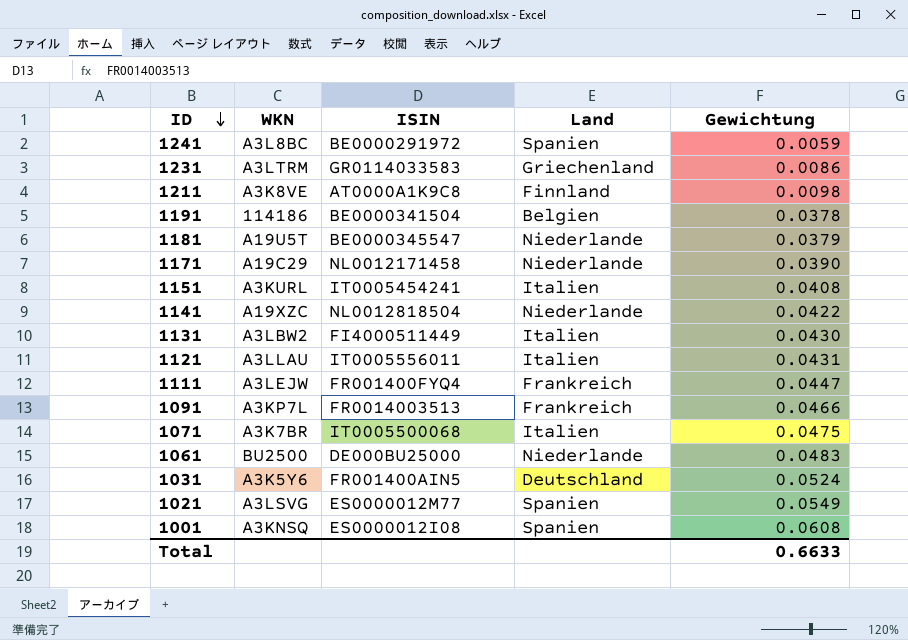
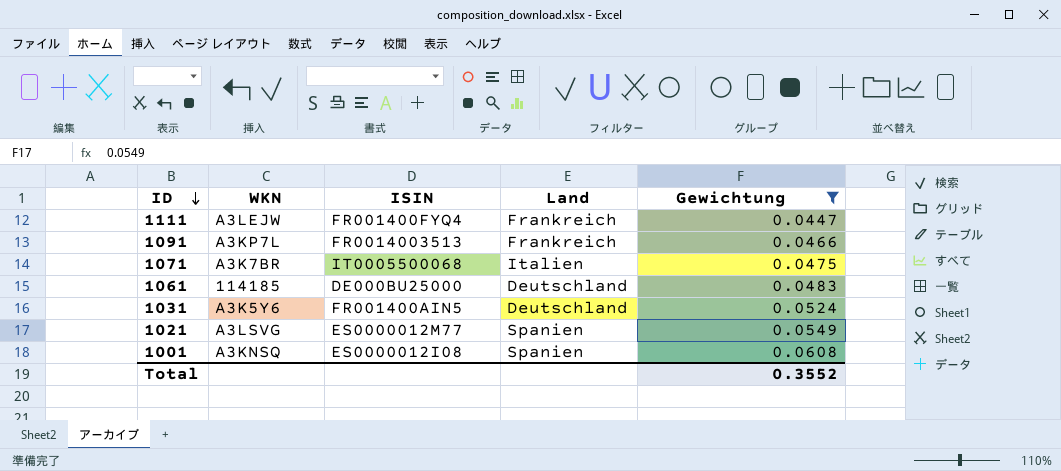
filter: none -> Gewichtung >= 0.0447
1061 | WKN: BU2500 -> 114185
1061 | Land: Niederlande -> Deutschland
Total | Gewichtung: 0.6633 -> 0.3552

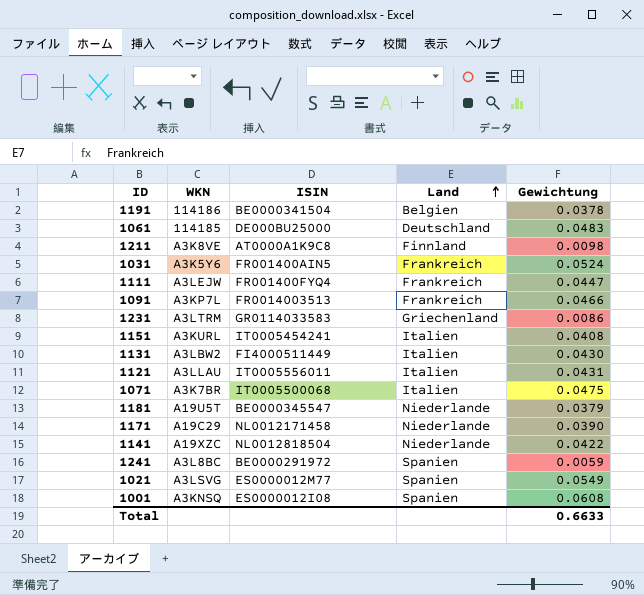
filter: Gewichtung >= 0.0447 -> none
row order: ID descending -> Land ascending
1031 | Land: Deutschland -> Frankreich
Total | Gewichtung: 0.3552 -> 0.6633

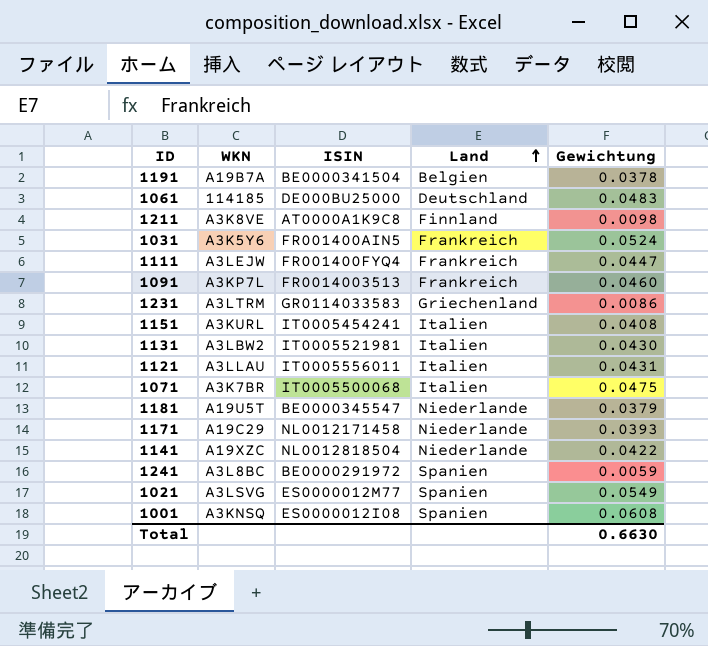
1191 | WKN: 114186 -> A19B7A
1091 | Gewichtung: 0.0466 -> 0.0460
1131 | ISIN: FI4000511449 -> IT0005521981
1171 | Gewichtung: 0.0390 -> 0.0393
Total | Gewichtung: 0.6633 -> 0.6630

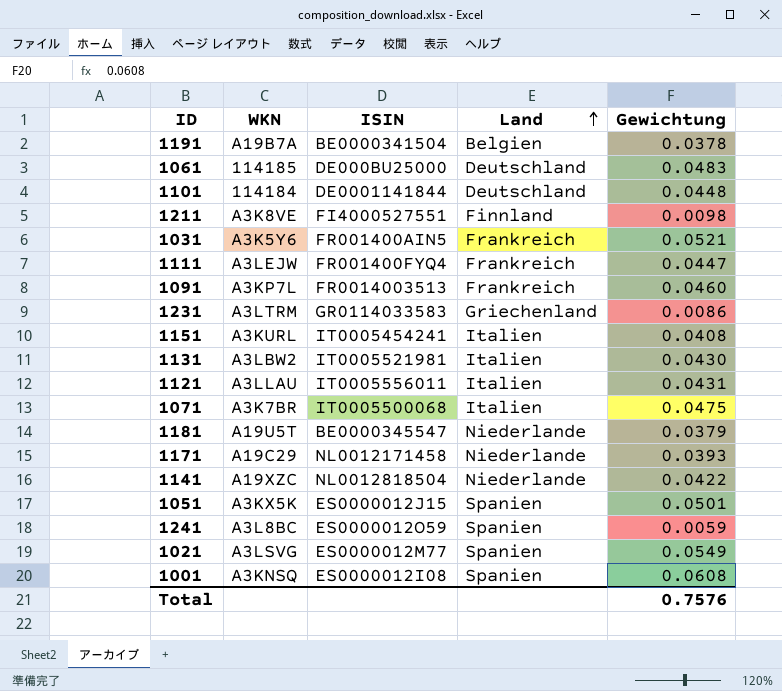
row 1101: none -> 114184 | DE0001141844 | Deutschland | 0.0448
1211 | ISIN: AT0000A1K9C8 -> FI4000527551
1031 | Gewichtung: 0.0524 -> 0.0521
row 1051: none -> A3KX5K | ES0000012J15 | Spanien | 0.0501
1241 | ISIN: BE0000291972 -> ES0000012O59
Total | Gewichtung: 0.6630 -> 0.7576

